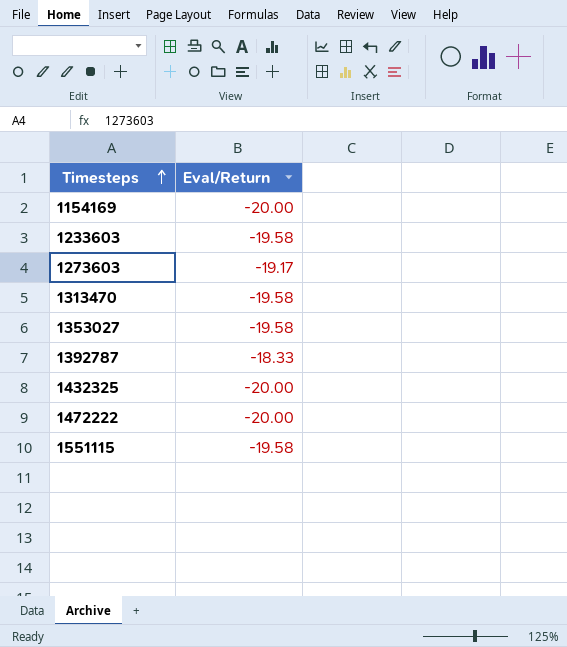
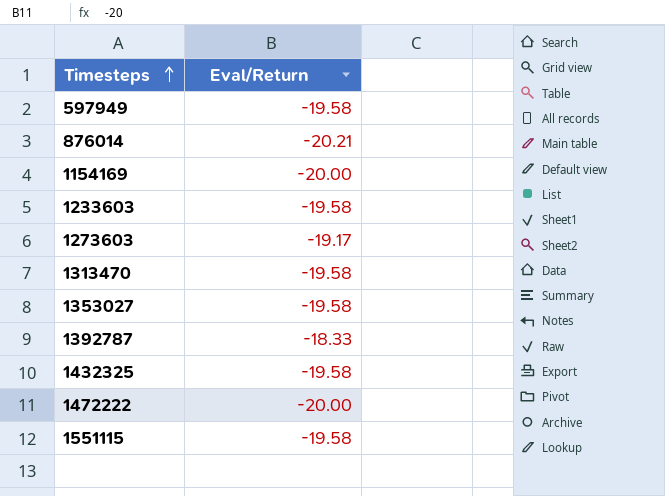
row 597949: none -> -19.58
row 876014: none -> -20.21
1432325 | Eval/Return: -20.00 -> -19.58

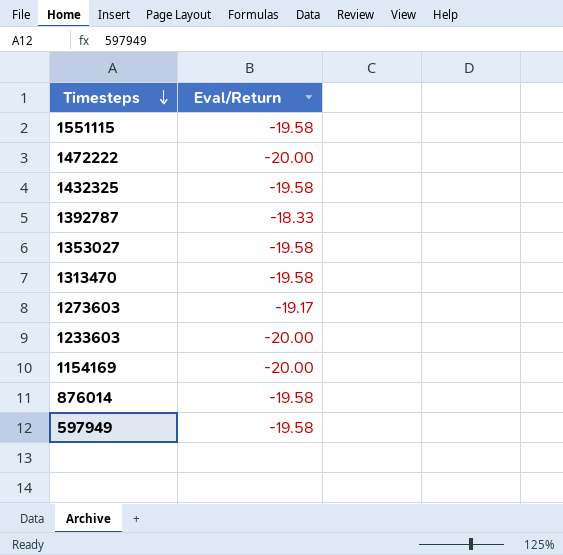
row order: Timesteps ascending -> Timesteps descending
1233603 | Eval/Return: -19.58 -> -20.00
876014 | Eval/Return: -20.21 -> -19.58

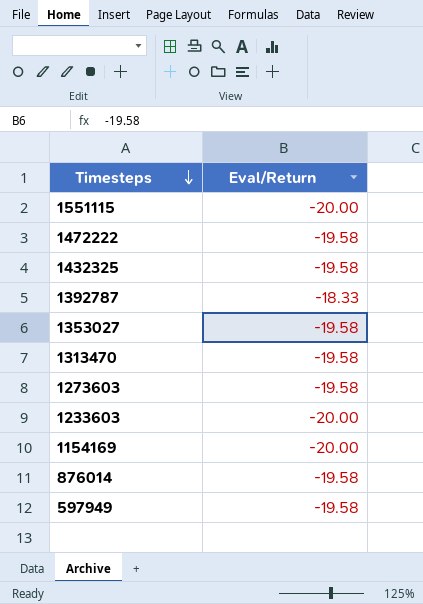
1551115 | Eval/Return: -19.58 -> -20.00
1472222 | Eval/Return: -20.00 -> -19.58
1273603 | Eval/Return: -19.17 -> -19.58

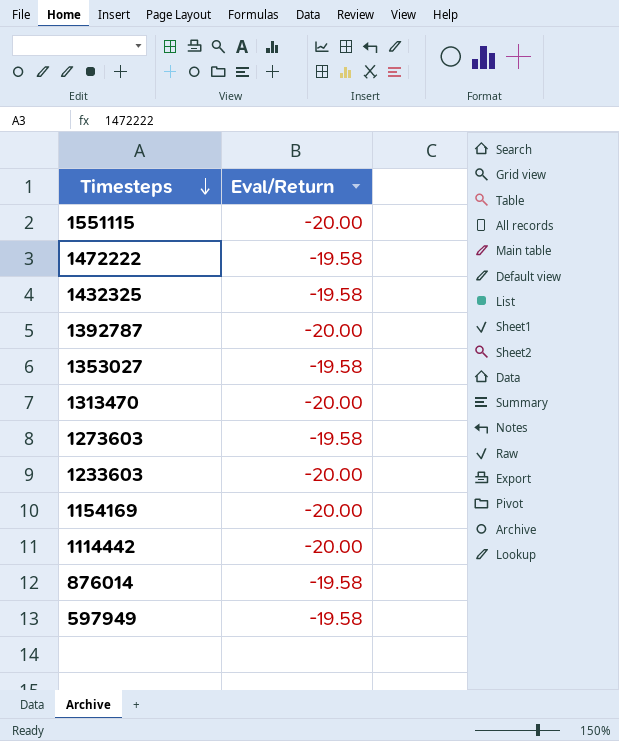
1392787 | Eval/Return: -18.33 -> -20.00
1313470 | Eval/Return: -19.58 -> -20.00
row 1114442: none -> -20.00

